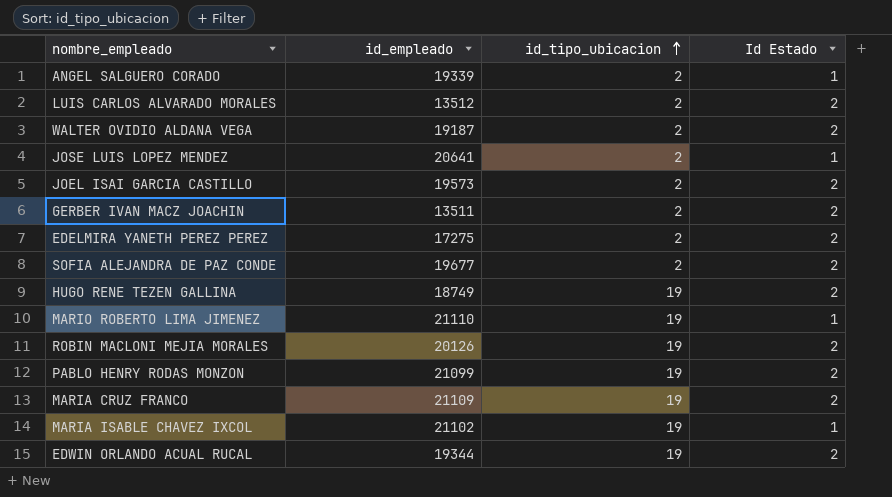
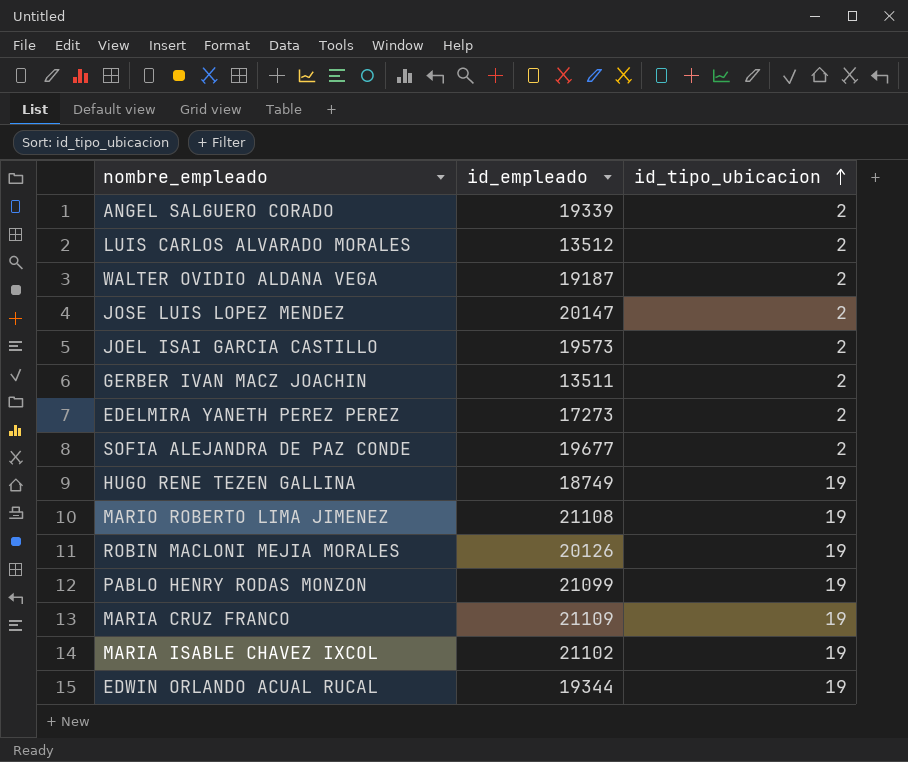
column Id Estado | position: 4 -> none
JOSE LUIS LOPEZ MENDEZ | id_empleado: 20641 -> 20147
EDELMIRA YANETH PEREZ PEREZ | id_empleado: 17275 -> 17273
MARIO ROBERTO LIMA JIMENEZ | id_empleado: 21110 -> 21108

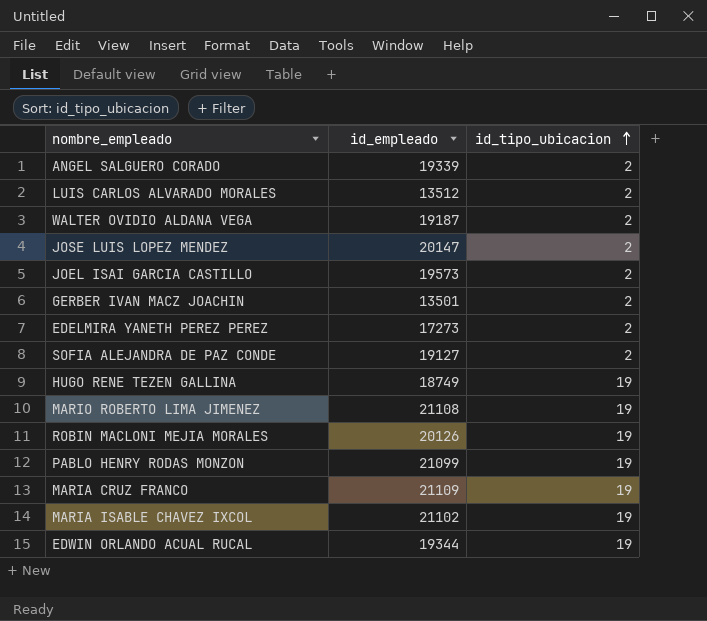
GERBER IVAN MACZ JOACHIN | id_empleado: 13511 -> 13501
SOFIA ALEJANDRA DE PAZ CONDE | id_empleado: 19677 -> 19127

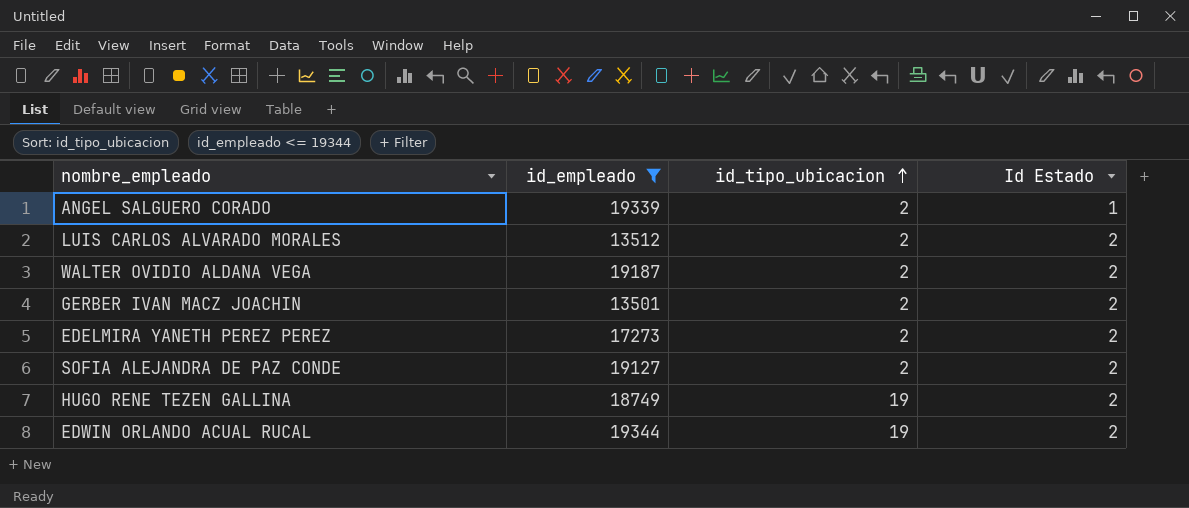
filter: none -> id_empleado <= 19344
column Id Estado | position: none -> 4

